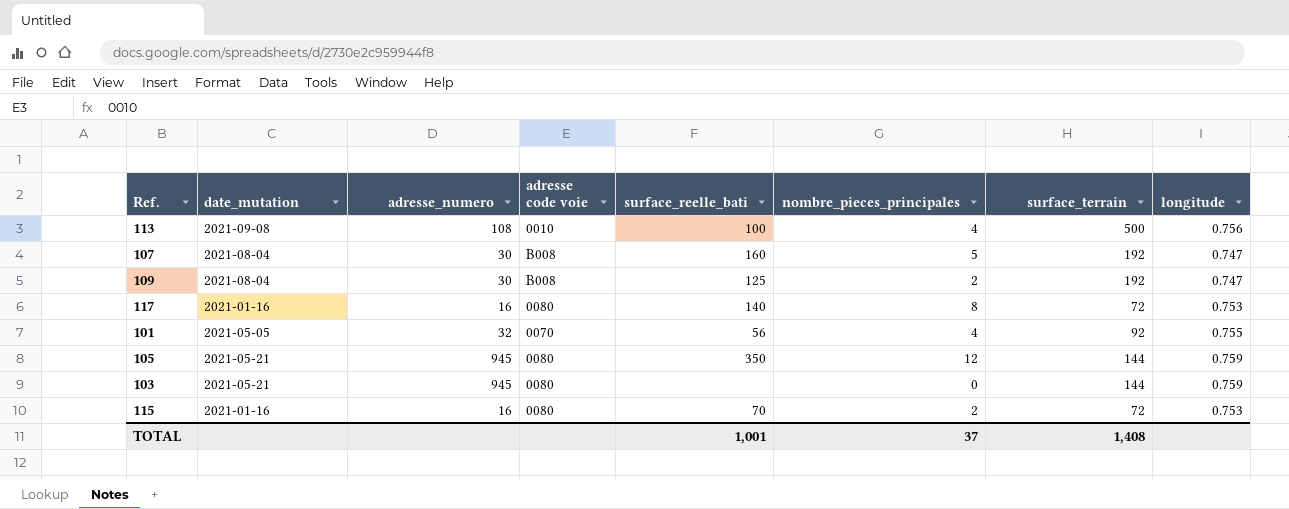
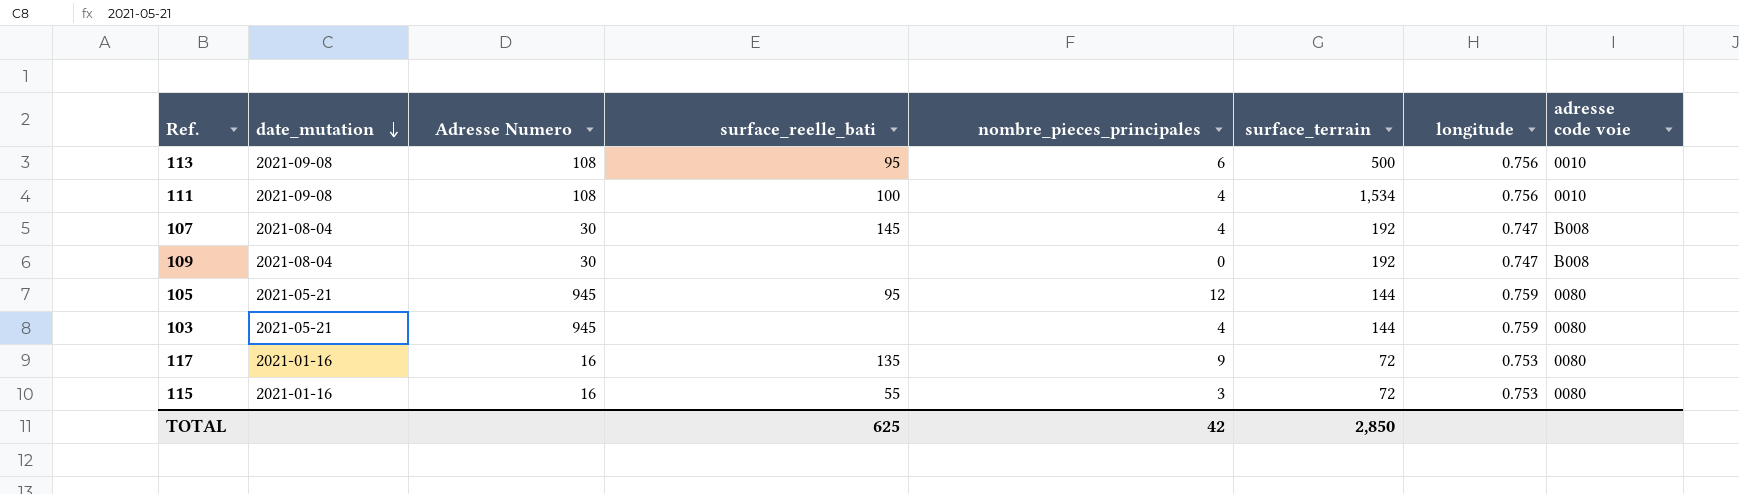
row order: none -> date_mutation descending
column name: adresse_numero -> Adresse Numero
column adresse code voie | position: 4 -> 8
row 101: 2021-05-05 | 32 | 0070 | 56 | 4 | 92 | 0.755 -> none
113 | surface_reelle_bati: 100 -> 95
113 | nombre_pieces_principales: 4 -> 6
row 111: none -> 2021-09-08 | 108 | 100 | 4 | 1,534 | 0.756 | 0010
107 | surface_reelle_bati: 160 -> 145
107 | nombre_pieces_principales: 5 -> 4
109 | surface_reelle_bati: 125 -> none
109 | nombre_pieces_principales: 2 -> 0
105 | surface_reelle_bati: 350 -> 95
103 | nombre_pieces_principales: 0 -> 4
117 | surface_reelle_bati: 140 -> 135
117 | nombre_pieces_principales: 8 -> 9
115 | surface_reelle_bati: 70 -> 55
115 | nombre_pieces_principales: 2 -> 3
TOTAL | surface_reelle_bati: 1,001 -> 625
TOTAL | nombre_pieces_principales: 37 -> 42
TOTAL | surface_terrain: 1,408 -> 2,850

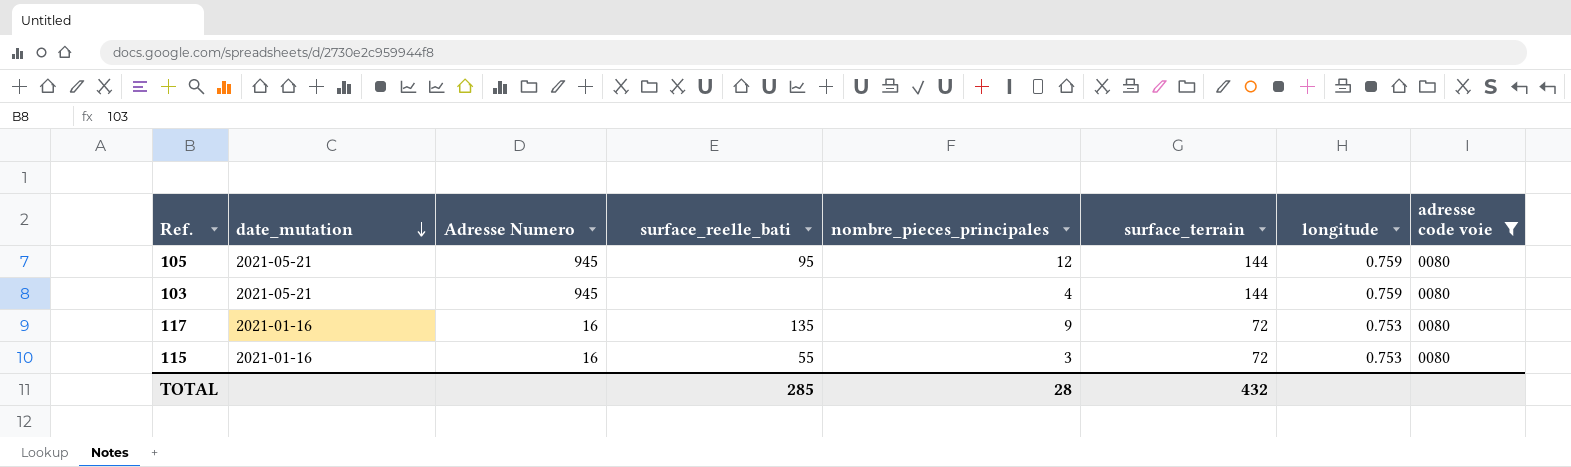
filter: none -> adresse code voie = 0080
TOTAL | surface_reelle_bati: 625 -> 285
TOTAL | nombre_pieces_principales: 42 -> 28
TOTAL | surface_terrain: 2,850 -> 432

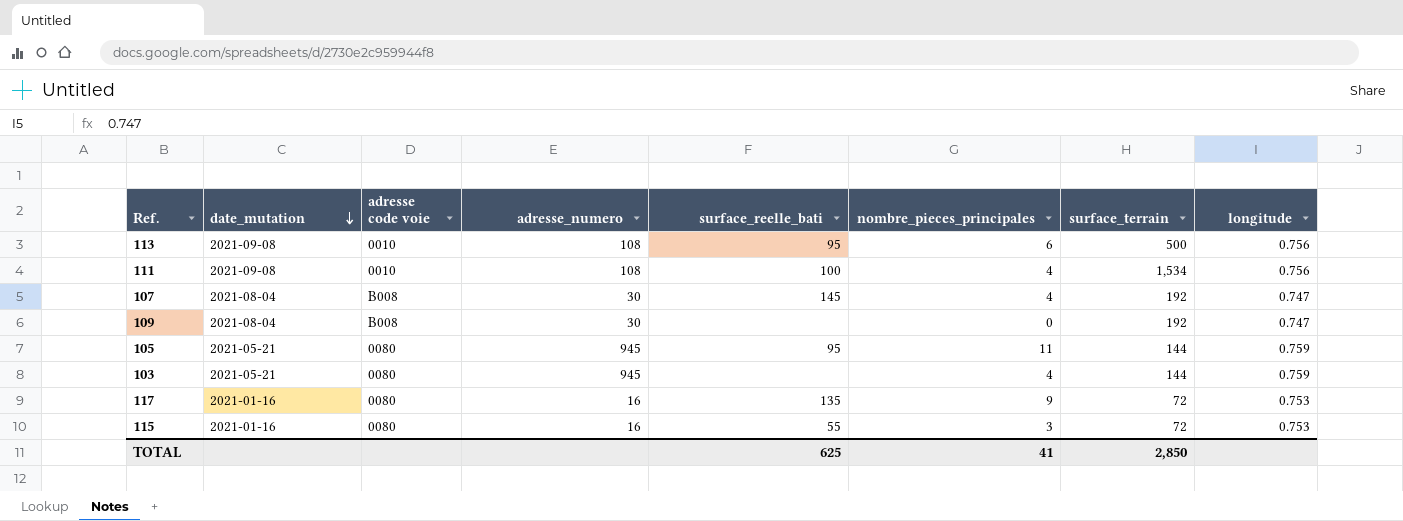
filter: adresse code voie = 0080 -> none
column adresse code voie | position: 8 -> 3
column name: Adresse Numero -> adresse_numero
105 | nombre_pieces_principales: 12 -> 11
TOTAL | surface_reelle_bati: 285 -> 625
TOTAL | nombre_pieces_principales: 28 -> 41
TOTAL | surface_terrain: 432 -> 2,850

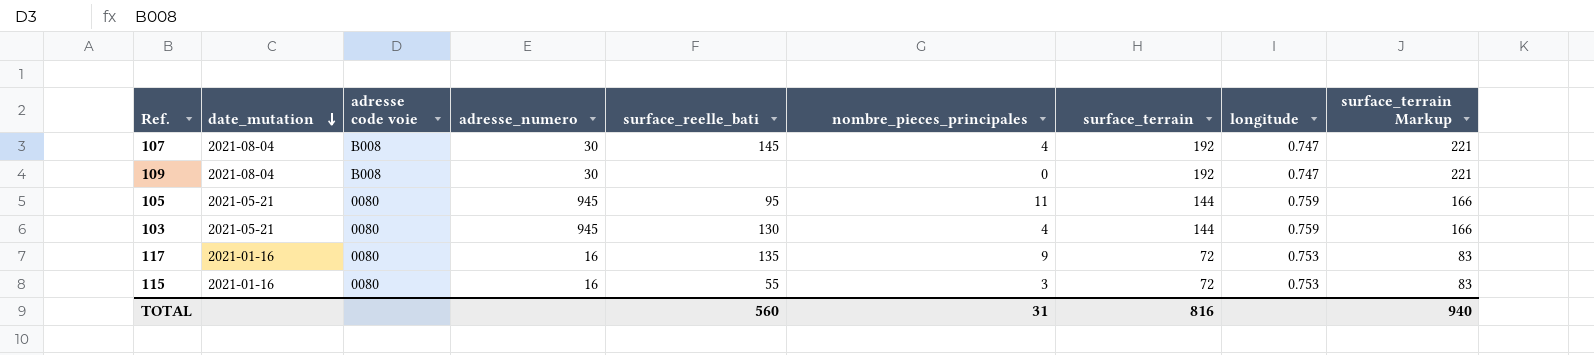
column surface_terrain Markup | formula: none -> [surface_terrain] * 1.15
row 113: 2021-09-08 | 0010 | 108 | 95 | 6 | 500 | 0.756 -> none
row 111: 2021-09-08 | 0010 | 108 | 100 | 4 | 1,534 | 0.756 -> none
103 | surface_reelle_bati: none -> 130
TOTAL | surface_reelle_bati: 625 -> 560
TOTAL | nombre_pieces_principales: 41 -> 31
TOTAL | surface_terrain: 2,850 -> 816

